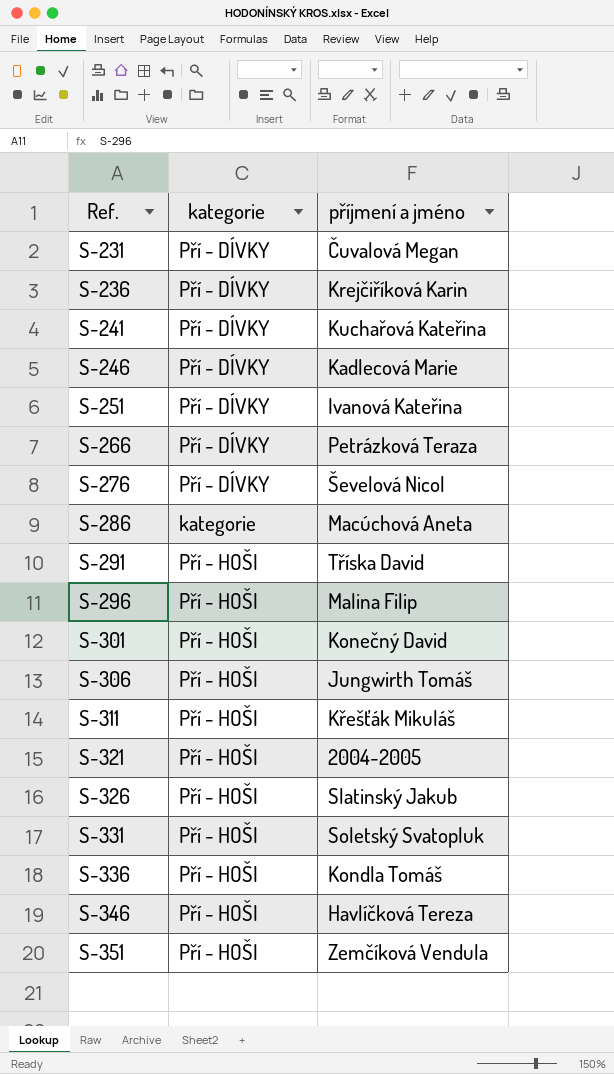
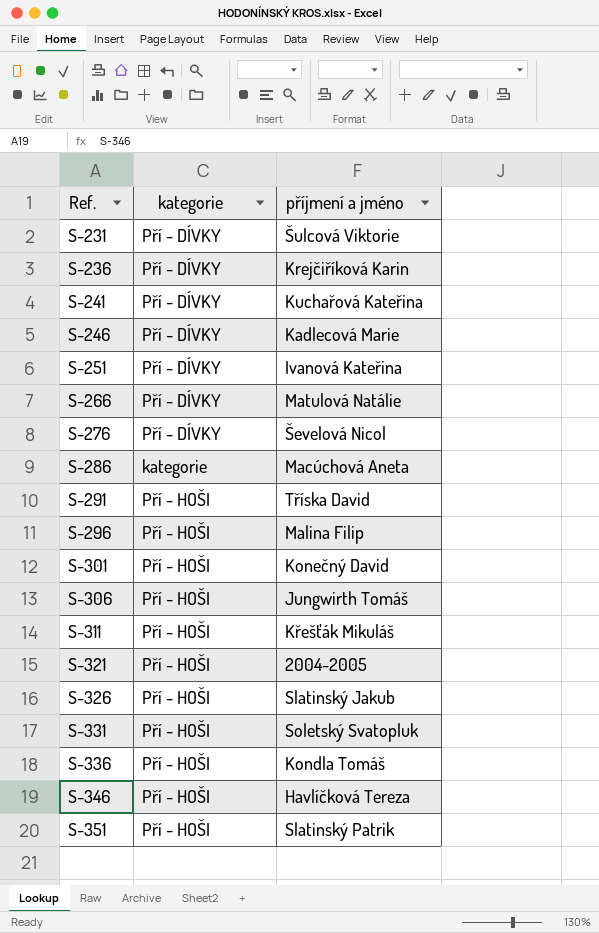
S-231 | příjmení a jméno: Čuvalová Megan -> Šulcová Viktorie
S-266 | příjmení a jméno: Petrázková Teraza -> Matulová Natálie
S-351 | příjmení a jméno: Zemčíková Vendula -> Slatinský Patrik

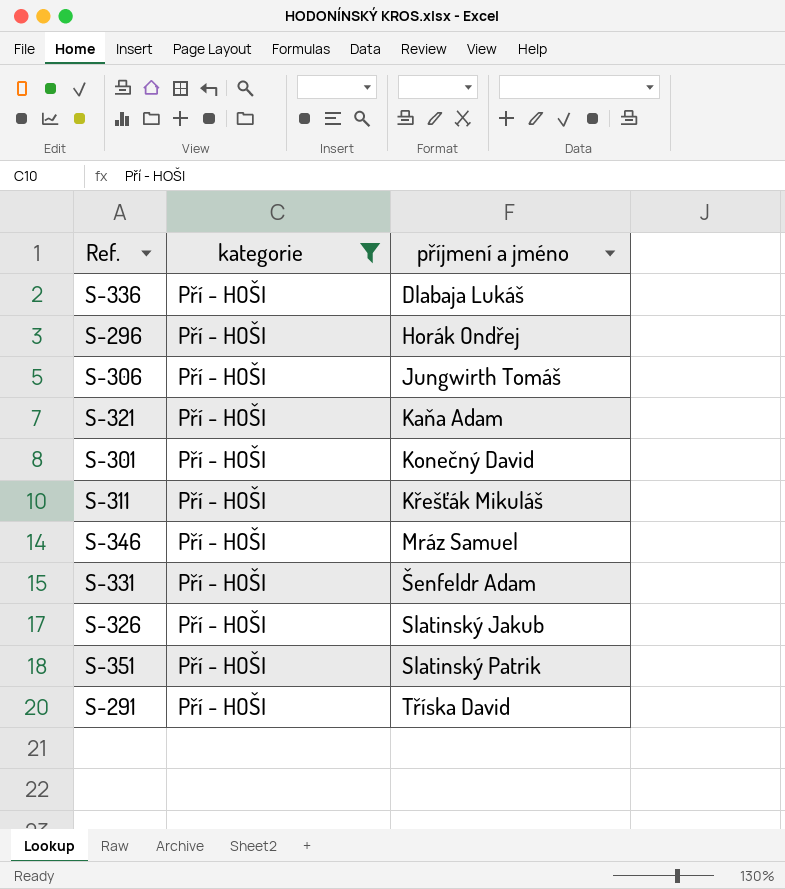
filter: none -> kategorie = Pří - HOŠI
row order: Ref. ascending -> příjmení a jméno ascending
S-336 | příjmení a jméno: Kondla Tomáš -> Dlabaja Lukáš
S-296 | příjmení a jméno: Malina Filip -> Horák Ondřej
S-321 | příjmení a jméno: 2004-2005 -> Kaňa Adam
S-346 | příjmení a jméno: Havlíčková Tereza -> Mráz Samuel
S-331 | příjmení a jméno: Soletský Svatopluk -> Šenfeldr Adam

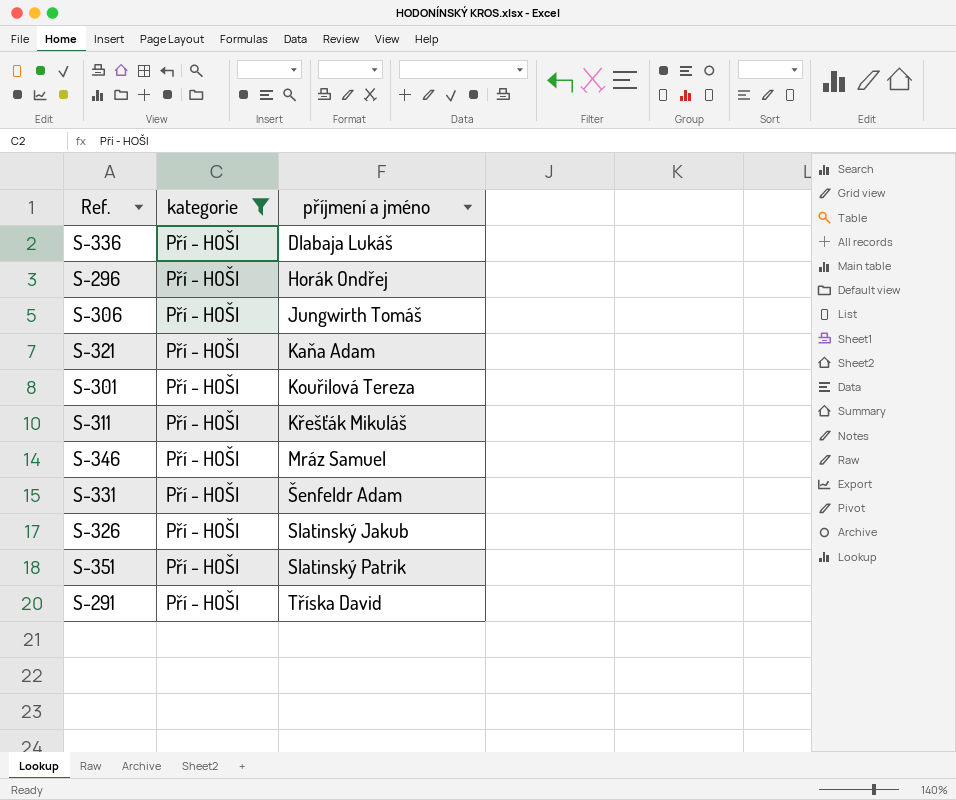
S-301 | příjmení a jméno: Konečný David -> Kouřilová Tereza

